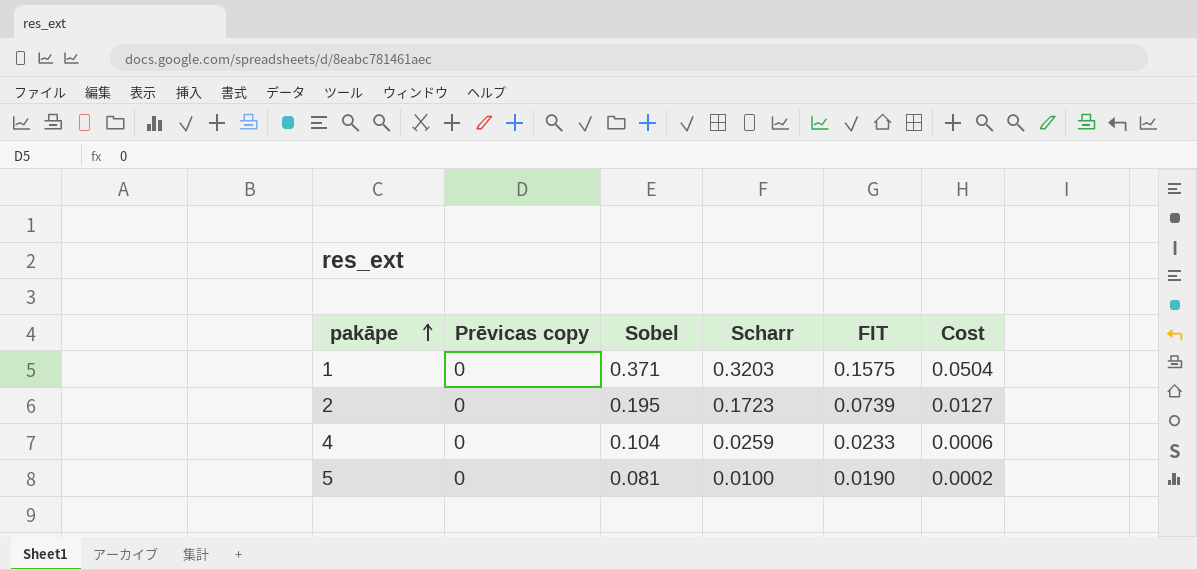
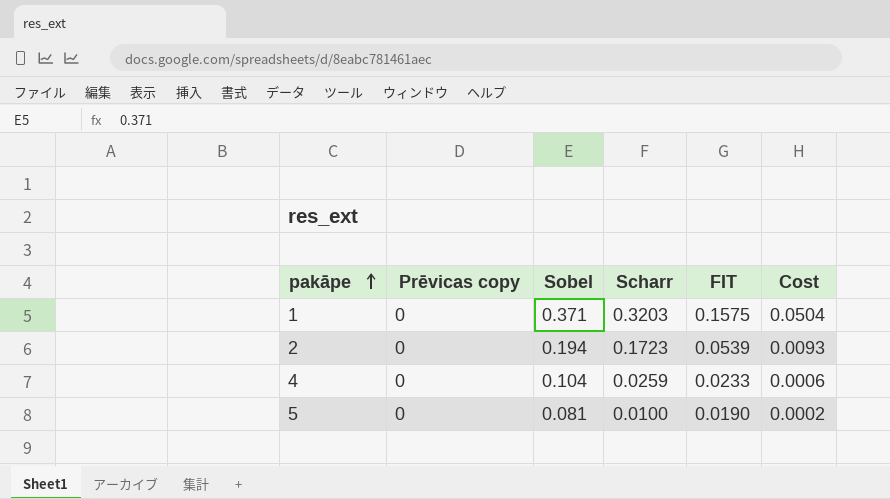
2 | Sobel: 0.195 -> 0.194
2 | FIT: 0.0739 -> 0.0539
2 | Cost: 0.0127 -> 0.0093

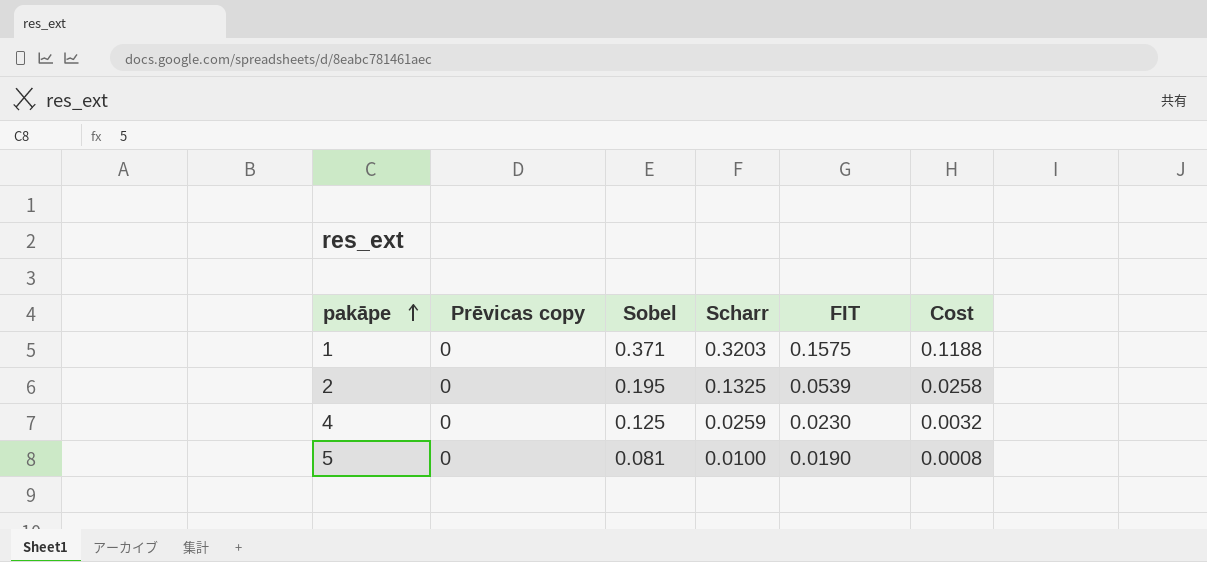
column Cost | formula: [Scharr] * [FIT] -> [Sobel] * [Scharr]
2 | Sobel: 0.194 -> 0.195
2 | Scharr: 0.1723 -> 0.1325
4 | Sobel: 0.104 -> 0.125
4 | FIT: 0.0233 -> 0.0230

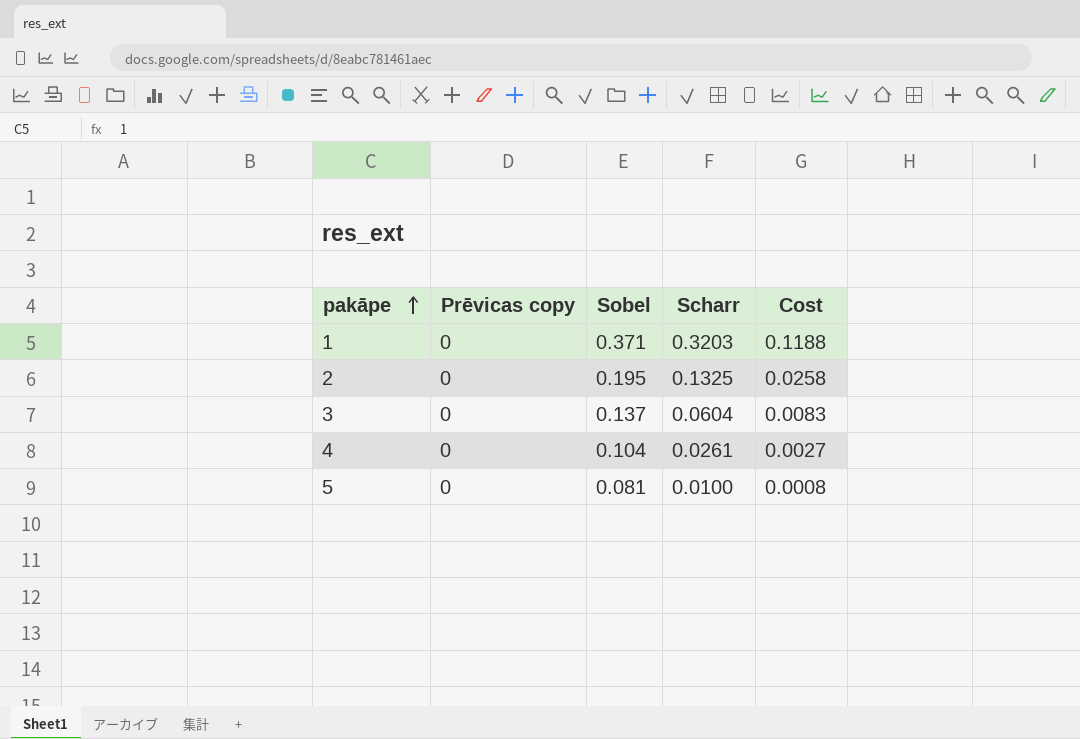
column FIT | position: 5 -> none
row 3: none -> 0 | 0.137 | 0.0604 | 0.0083
4 | Sobel: 0.125 -> 0.104
4 | Scharr: 0.0259 -> 0.0261
4 | Cost: 0.0032 -> 0.0027

